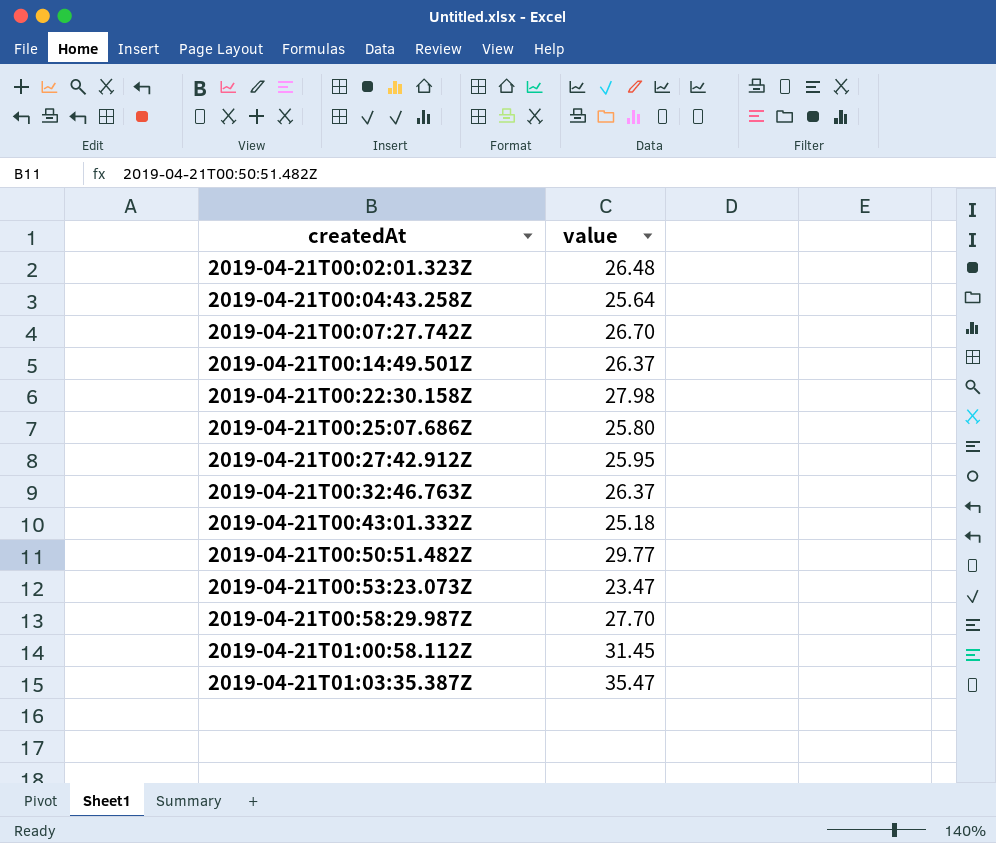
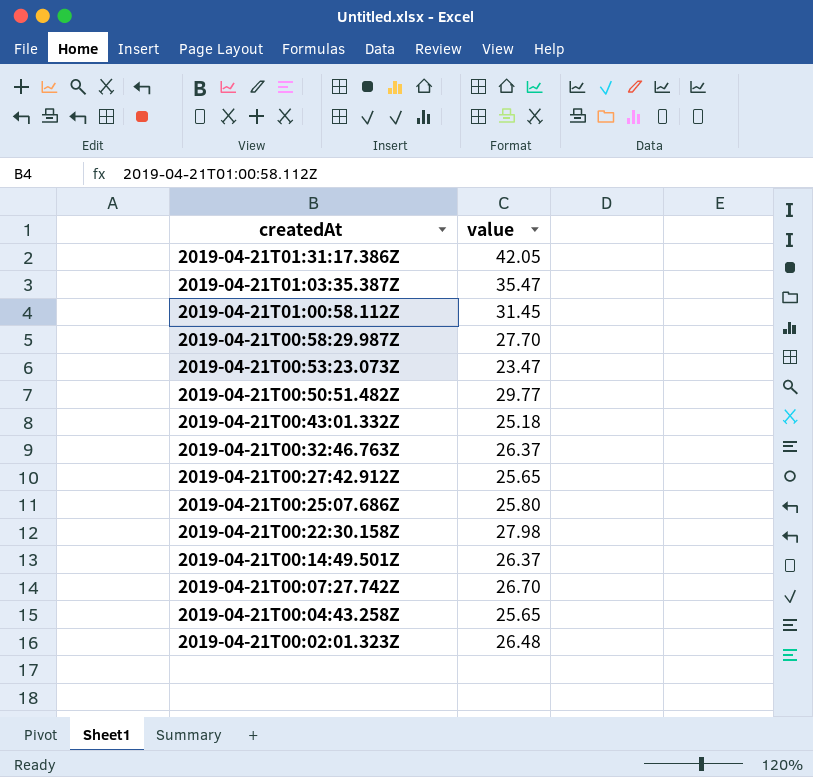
row order: createdAt ascending -> createdAt descending
row 2019-04-21T01:31:17.386Z: none -> 42.05
2019-04-21T00:27:42.912Z | value: 25.95 -> 25.65
2019-04-21T00:04:43.258Z | value: 25.64 -> 25.65

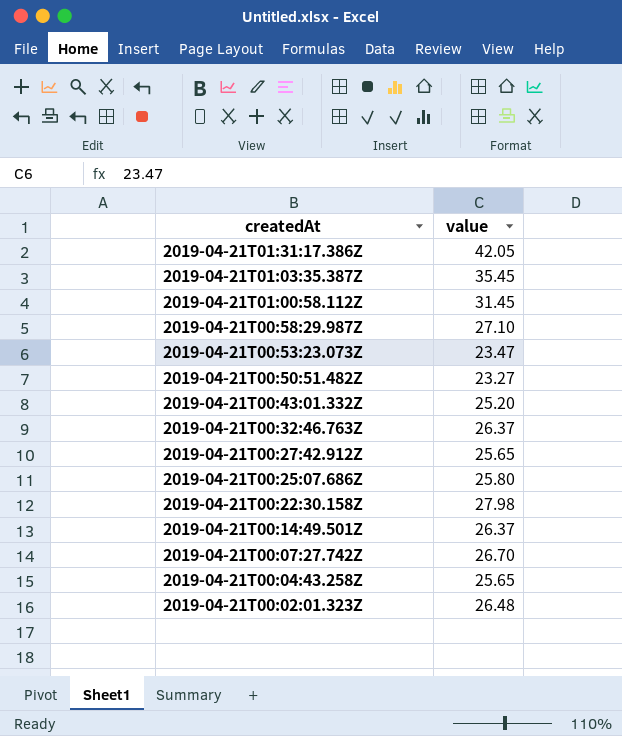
2019-04-21T01:03:35.387Z | value: 35.47 -> 35.45
2019-04-21T00:58:29.987Z | value: 27.70 -> 27.10
2019-04-21T00:50:51.482Z | value: 29.77 -> 23.27
2019-04-21T00:43:01.332Z | value: 25.18 -> 25.20

